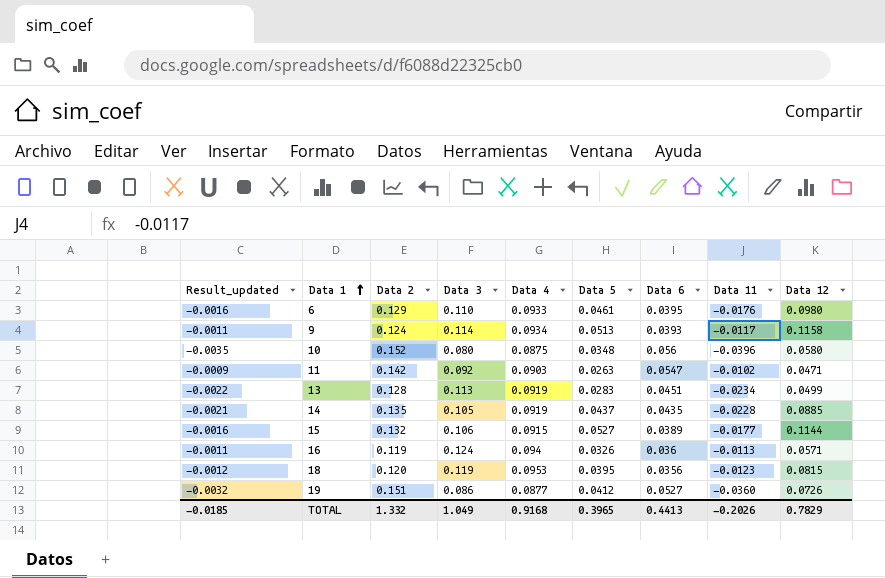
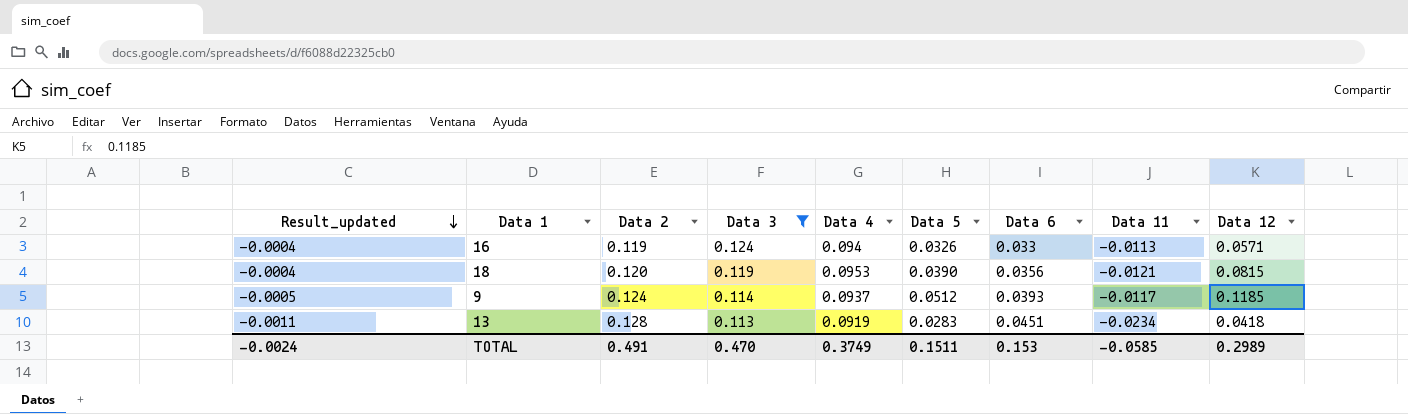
filter: none -> Data 3 >= 0.113
row order: Data 1 ascending -> Result_updated descending
column Result_updated | formula: [Data 4] * [Data 11] -> [Data 6] * [Data 11]
16 | Data 6: 0.036 -> 0.033
18 | Data 5: 0.0395 -> 0.0390
18 | Data 11: -0.0123 -> -0.0121
9 | Data 4: 0.0934 -> 0.0937
9 | Data 5: 0.0513 -> 0.0512
9 | Data 12: 0.1158 -> 0.1185
13 | Data 12: 0.0499 -> 0.0418
TOTAL | Result_updated: -0.0185 -> -0.0024
TOTAL | Data 2: 1.332 -> 0.491
TOTAL | Data 3: 1.049 -> 0.470
TOTAL | Data 4: 0.9168 -> 0.3749
TOTAL | Data 5: 0.3965 -> 0.1511
TOTAL | Data 6: 0.4413 -> 0.153
TOTAL | Data 11: -0.2026 -> -0.0585
TOTAL | Data 12: 0.7829 -> 0.2989

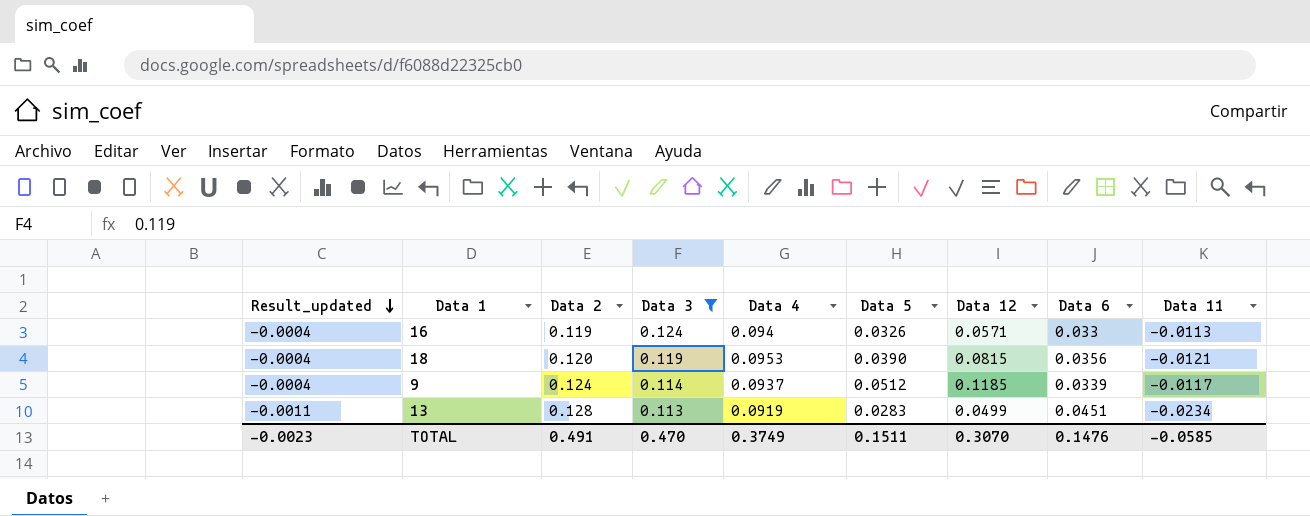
column Data 12 | position: 9 -> 7
9 | Result_updated: -0.0005 -> -0.0004
9 | Data 6: 0.0393 -> 0.0339
13 | Data 12: 0.0418 -> 0.0499
TOTAL | Result_updated: -0.0024 -> -0.0023
TOTAL | Data 12: 0.2989 -> 0.3070
TOTAL | Data 6: 0.153 -> 0.1476

